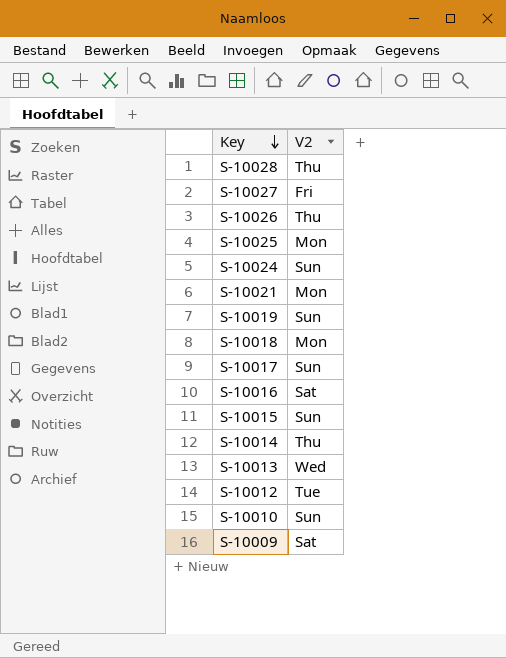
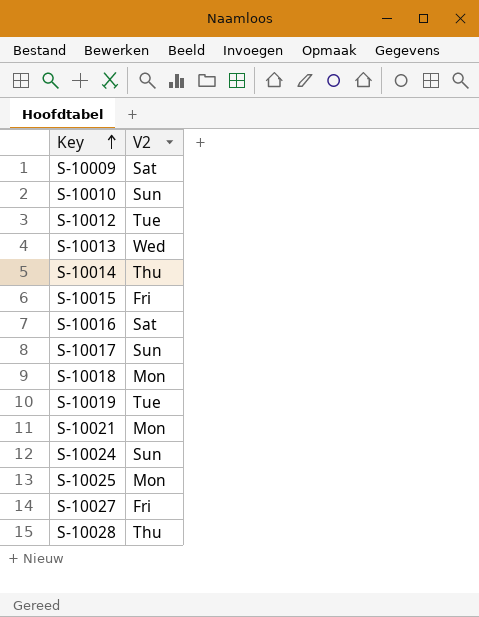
row order: Key descending -> Key ascending
row S-10026: Thu -> none
S-10015 | V2: Sun -> Fri
S-10019 | V2: Sun -> Tue

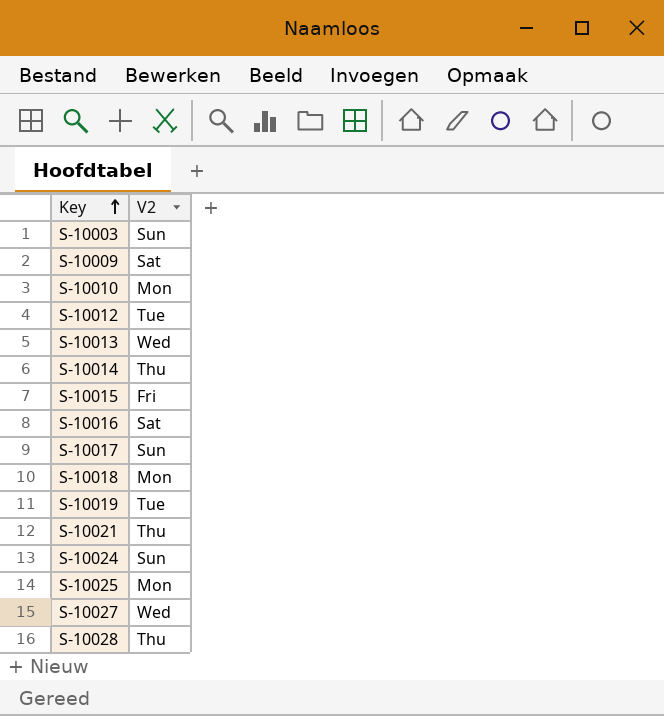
row S-10003: none -> Sun
S-10010 | V2: Sun -> Mon
S-10021 | V2: Mon -> Thu
S-10027 | V2: Fri -> Wed

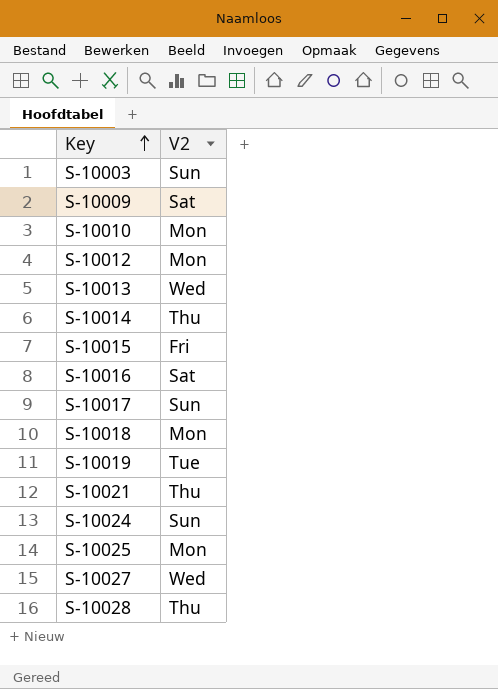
S-10012 | V2: Tue -> Mon

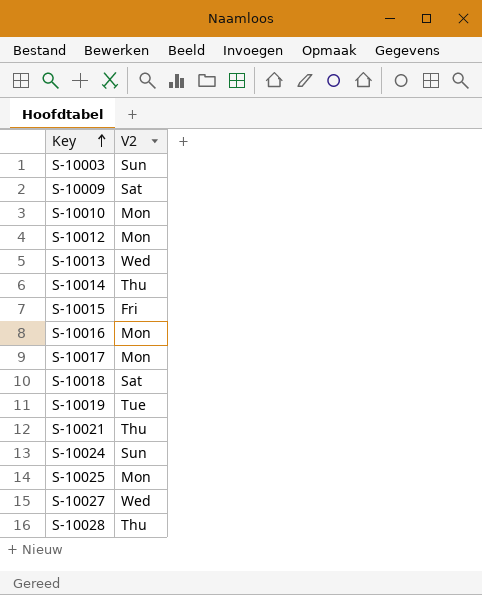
S-10016 | V2: Sat -> Mon
S-10017 | V2: Sun -> Mon
S-10018 | V2: Mon -> Sat

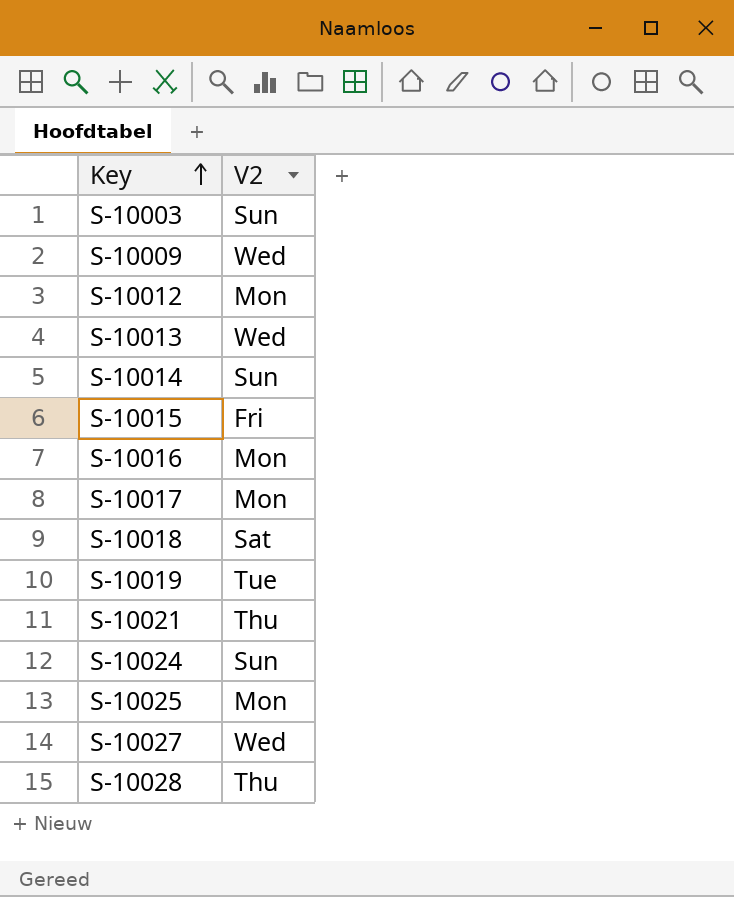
row S-10010: Mon -> none
S-10009 | V2: Sat -> Wed
S-10014 | V2: Thu -> Sun

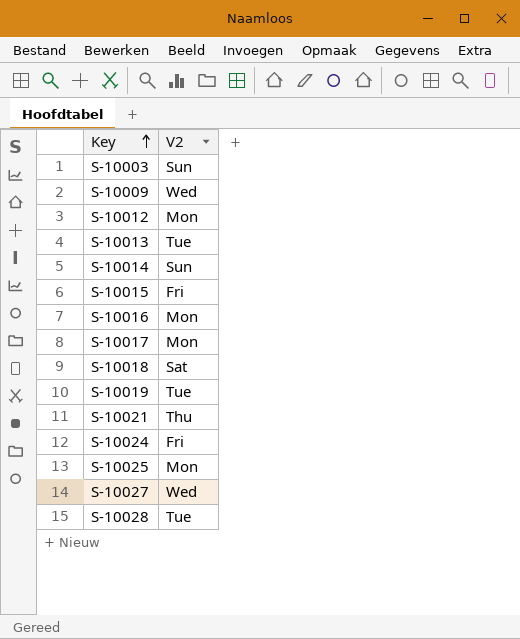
S-10013 | V2: Wed -> Tue
S-10024 | V2: Sun -> Fri
S-10028 | V2: Thu -> Tue

